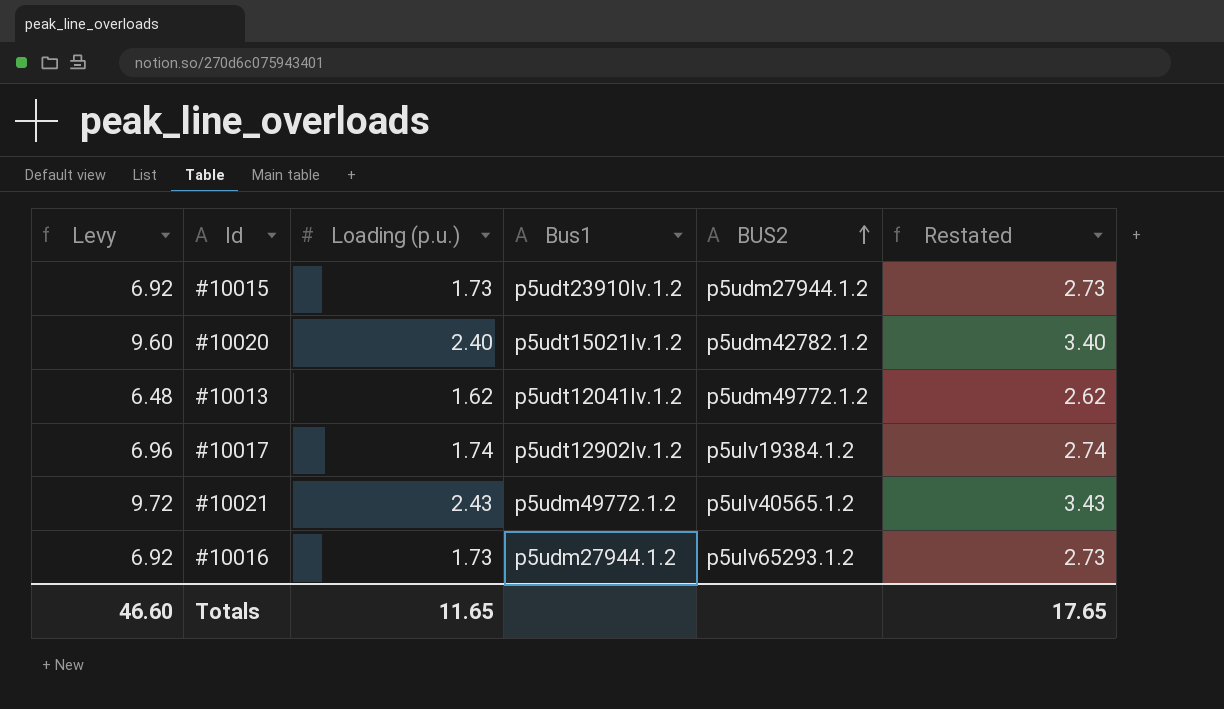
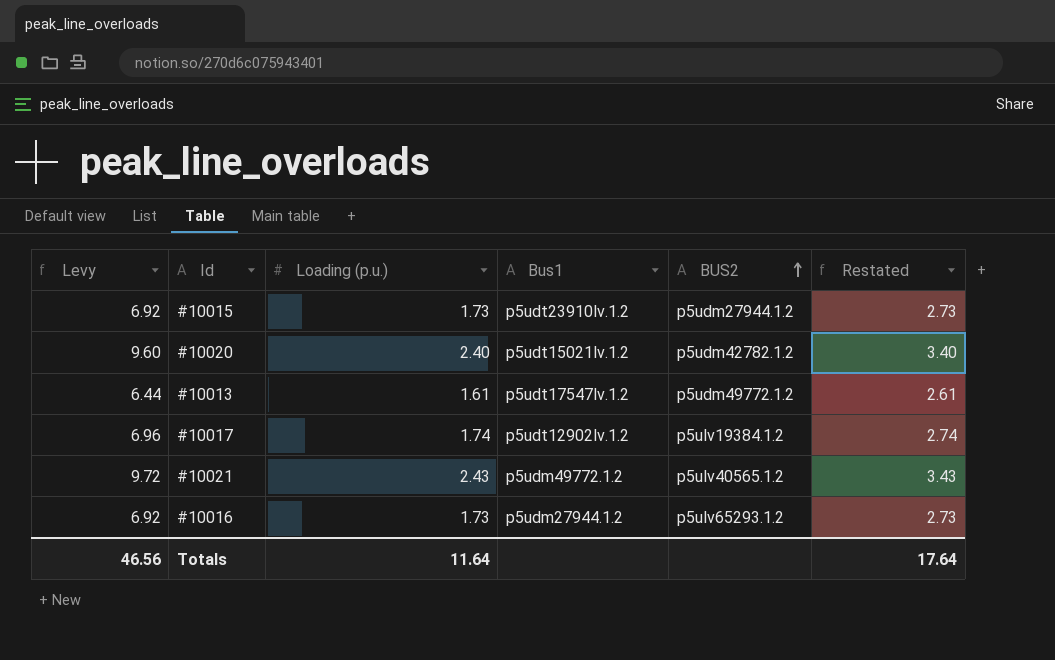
#10013 | Levy: 6.48 -> 6.44
#10013 | Loading (p.u.): 1.62 -> 1.61
#10013 | Bus1: p5udt12041lv.1.2 -> p5udt17547lv.1.2
#10013 | Restated: 2.62 -> 2.61
Totals | Levy: 46.60 -> 46.56
Totals | Loading (p.u.): 11.65 -> 11.64
Totals | Restated: 17.65 -> 17.64

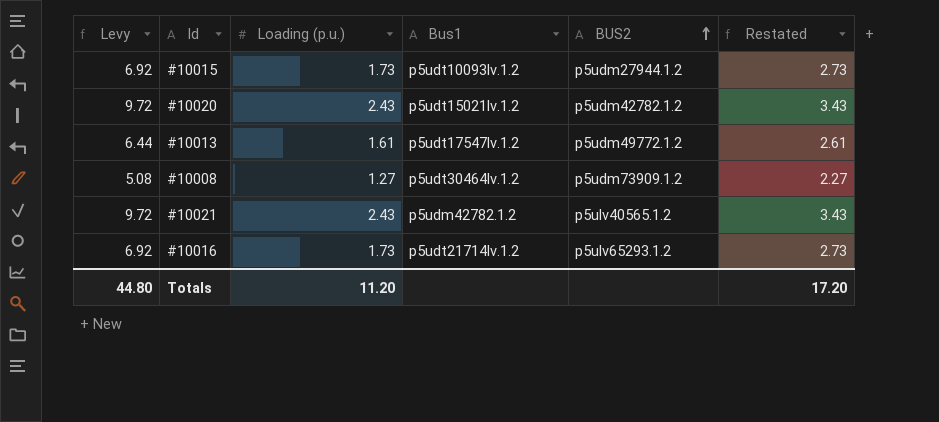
row #10017: 6.96 | 1.74 | p5udt12902lv.1.2 | p5ulv19384.1.2 | 2.74 -> none
#10015 | Bus1: p5udt23910lv.1.2 -> p5udt10093lv.1.2
#10020 | Levy: 9.60 -> 9.72
#10020 | Loading (p.u.): 2.40 -> 2.43
#10020 | Restated: 3.40 -> 3.43
row #10008: none -> 5.08 | 1.27 | p5udt30464lv.1.2 | p5udm73909.1.2 | 2.27
#10021 | Bus1: p5udm49772.1.2 -> p5udm42782.1.2
#10016 | Bus1: p5udm27944.1.2 -> p5udt21714lv.1.2
Totals | Levy: 46.56 -> 44.80
Totals | Loading (p.u.): 11.64 -> 11.20
Totals | Restated: 17.64 -> 17.20

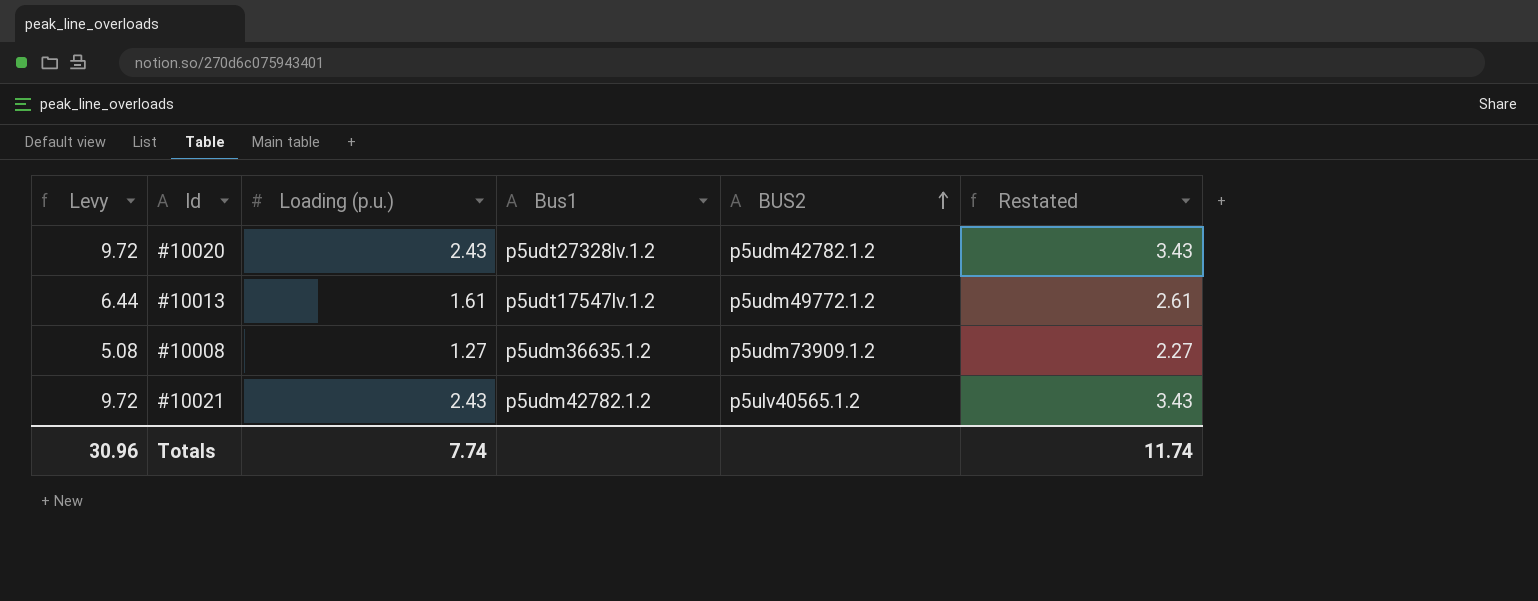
row #10015: 6.92 | 1.73 | p5udt10093lv.1.2 | p5udm27944.1.2 | 2.73 -> none
row #10016: 6.92 | 1.73 | p5udt21714lv.1.2 | p5ulv65293.1.2 | 2.73 -> none
#10020 | Bus1: p5udt15021lv.1.2 -> p5udt27328lv.1.2
#10008 | Bus1: p5udt30464lv.1.2 -> p5udm36635.1.2
Totals | Levy: 44.80 -> 30.96
Totals | Loading (p.u.): 11.20 -> 7.74
Totals | Restated: 17.20 -> 11.74

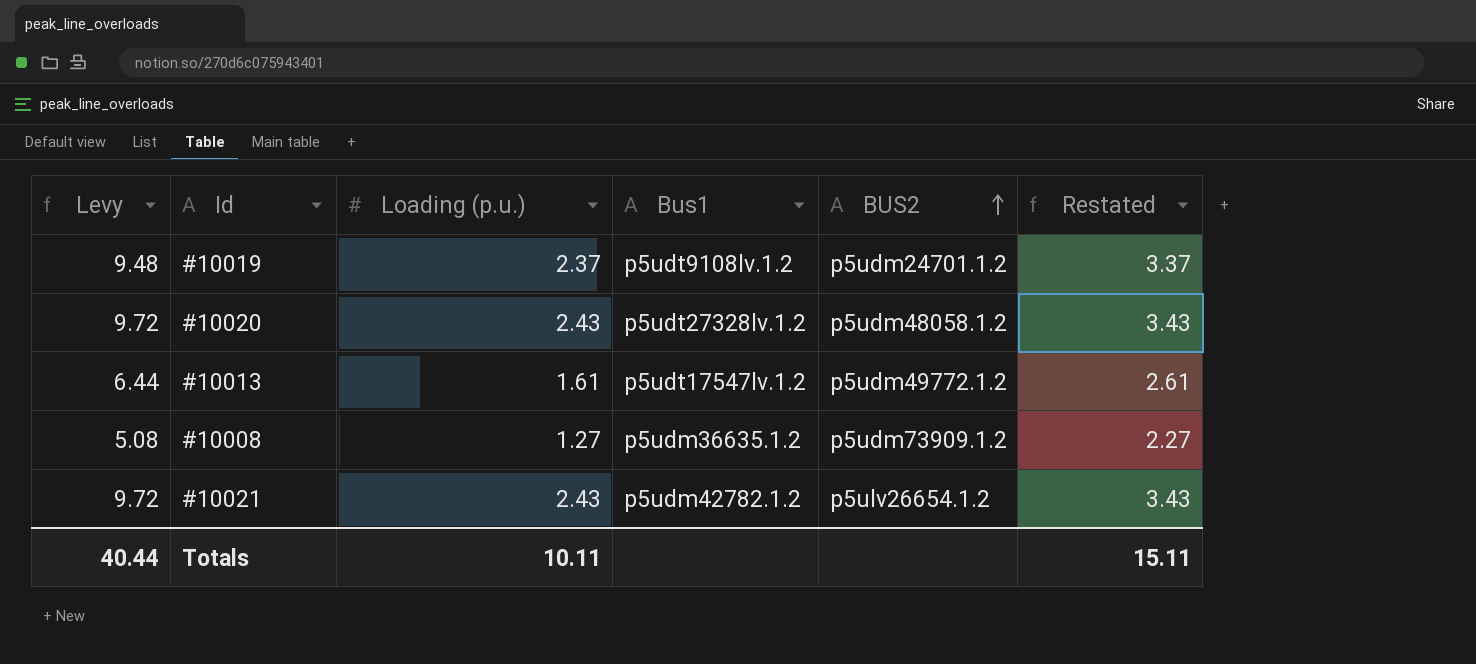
row #10019: none -> 9.48 | 2.37 | p5udt9108lv.1.2 | p5udm24701.1.2 | 3.37
#10020 | BUS2: p5udm42782.1.2 -> p5udm48058.1.2
#10021 | BUS2: p5ulv40565.1.2 -> p5ulv26654.1.2
Totals | Levy: 30.96 -> 40.44
Totals | Loading (p.u.): 7.74 -> 10.11
Totals | Restated: 11.74 -> 15.11

